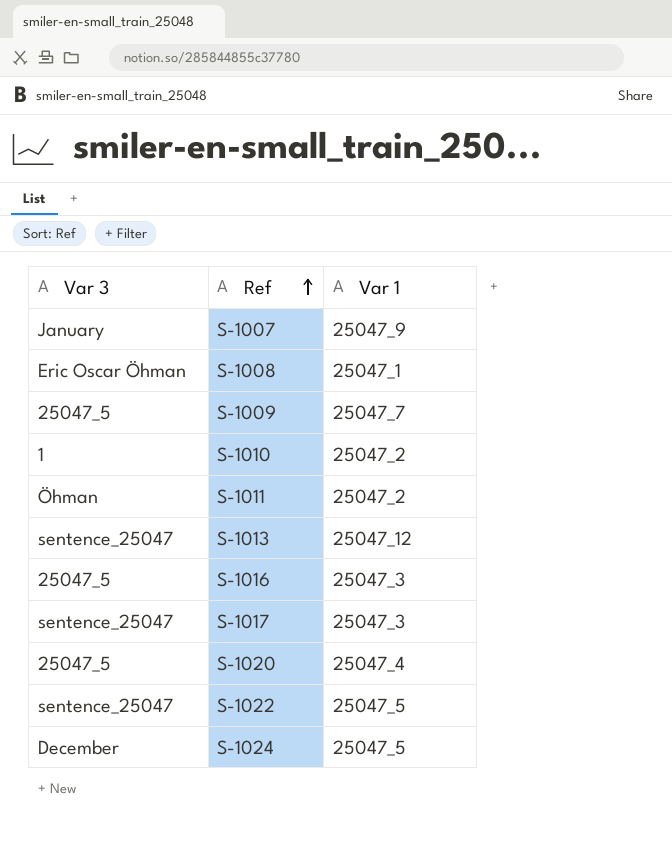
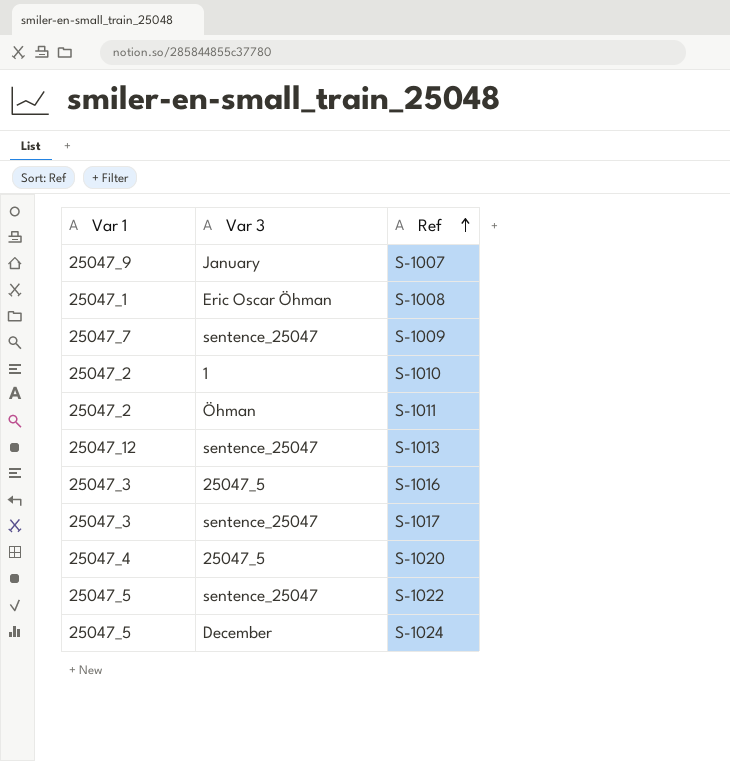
column Var 1 | position: 3 -> 1
S-1009 | Var 3: 25047_5 -> sentence_25047

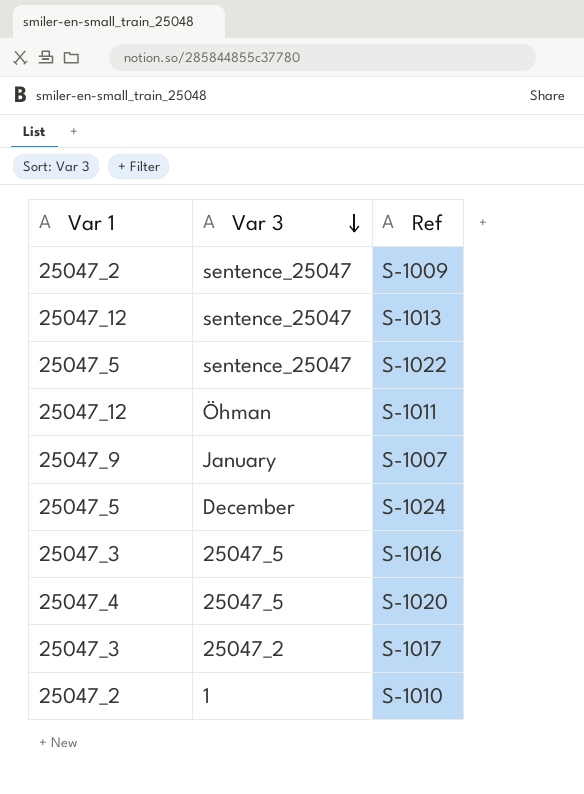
row order: Ref ascending -> Var 3 descending
row S-1008: 25047_1 | Eric Oscar Öhman -> none
S-1009 | Var 1: 25047_7 -> 25047_2
S-1011 | Var 1: 25047_2 -> 25047_12
S-1017 | Var 3: sentence_25047 -> 25047_2

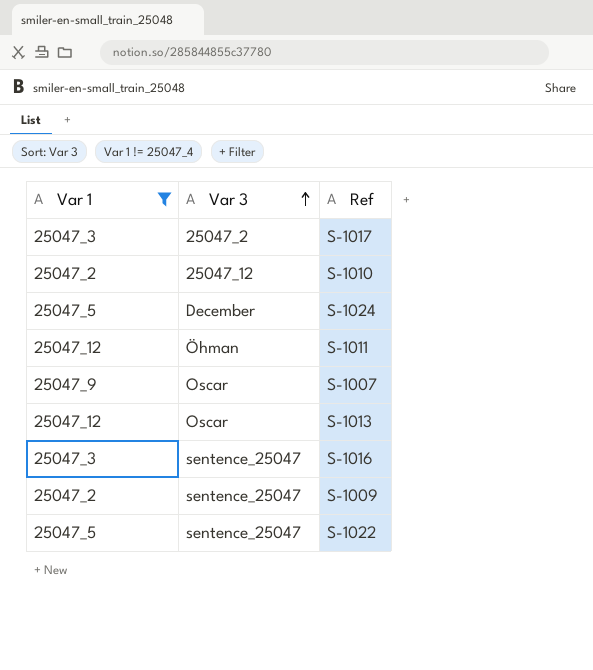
filter: none -> Var 1 != 25047_4
row order: Var 3 descending -> Var 3 ascending
S-1010 | Var 3: 1 -> 25047_12
S-1007 | Var 3: January -> Oscar
S-1013 | Var 3: sentence_25047 -> Oscar
S-1016 | Var 3: 25047_5 -> sentence_25047

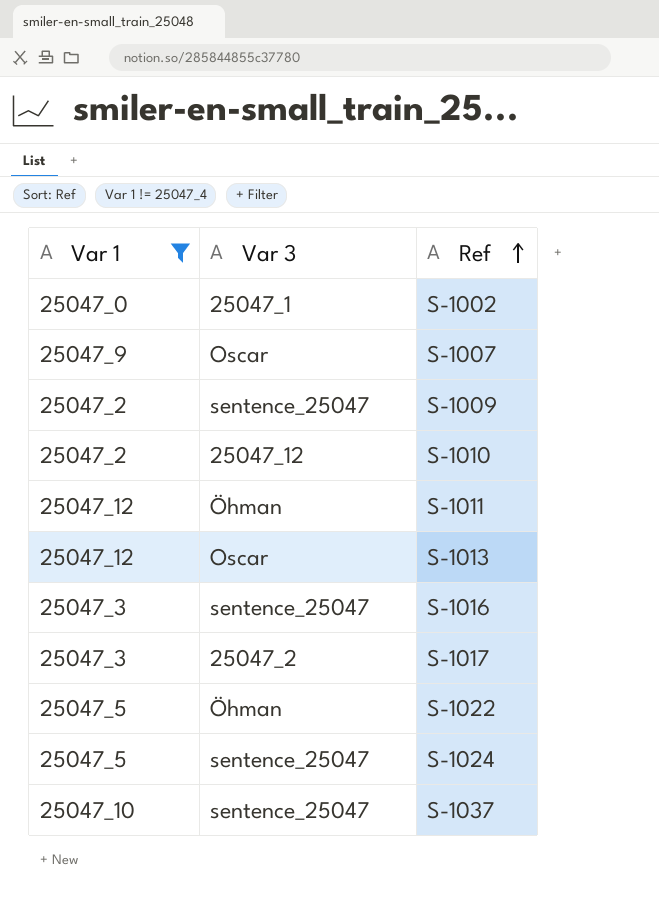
row order: Var 3 ascending -> Ref ascending
row S-1002: none -> 25047_0 | 25047_1
S-1022 | Var 3: sentence_25047 -> Öhman
S-1024 | Var 3: December -> sentence_25047
row S-1037: none -> 25047_10 | sentence_25047

